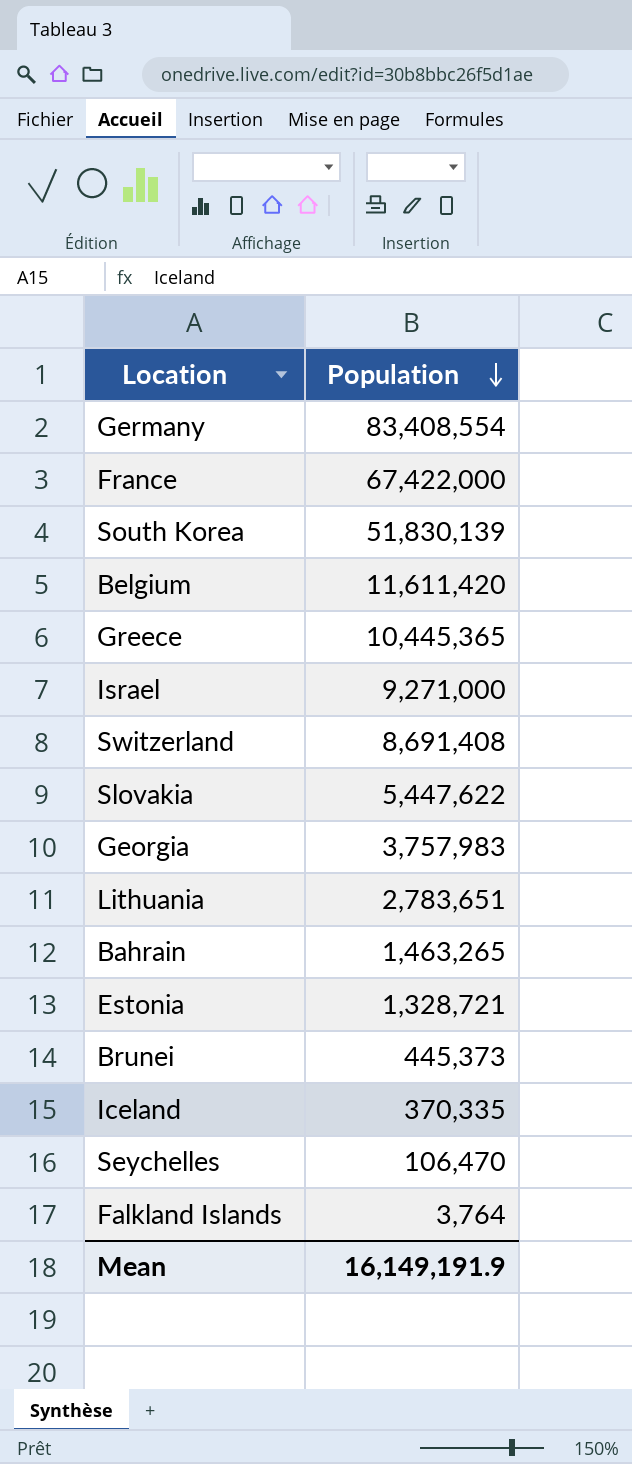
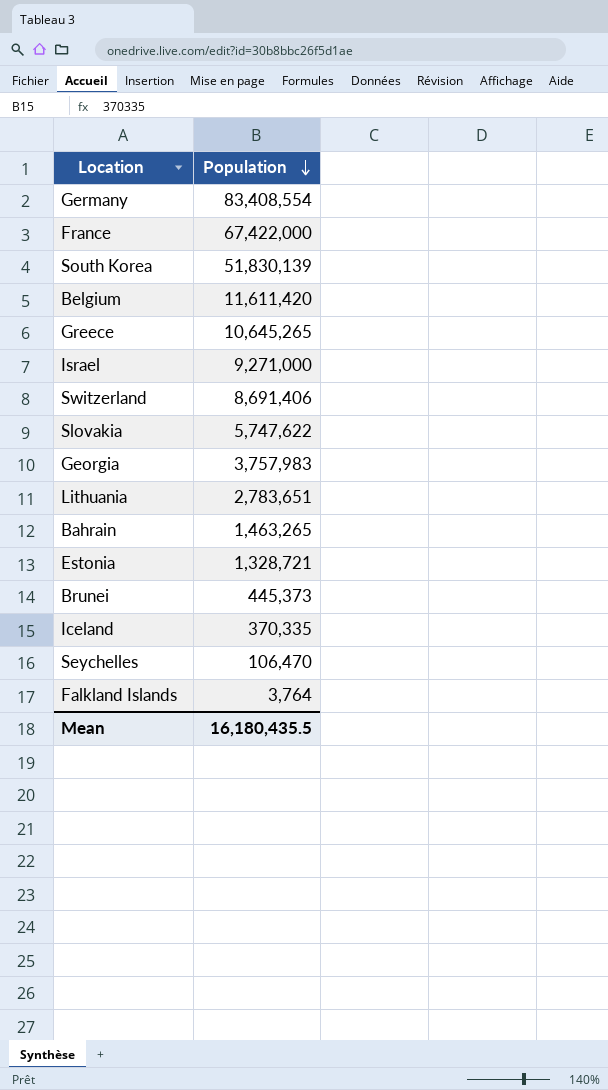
Greece | Population: 10,445,365 -> 10,645,265
Switzerland | Population: 8,691,408 -> 8,691,406
Slovakia | Population: 5,447,622 -> 5,747,622
Mean | Population: 16,149,191.9 -> 16,180,435.5

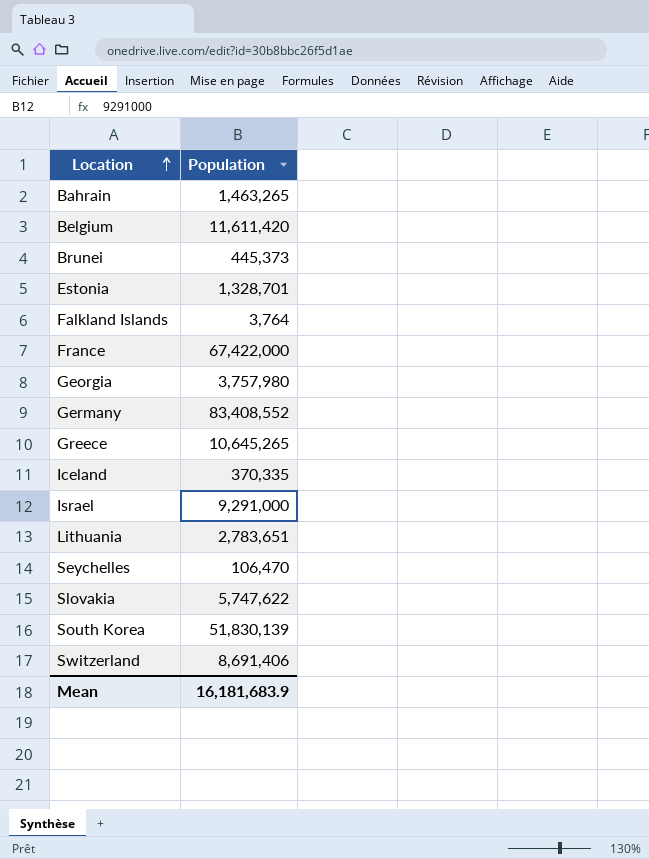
row order: Population descending -> Location ascending
Estonia | Population: 1,328,721 -> 1,328,701
Georgia | Population: 3,757,983 -> 3,757,980
Germany | Population: 83,408,554 -> 83,408,552
Israel | Population: 9,271,000 -> 9,291,000
Mean | Population: 16,180,435.5 -> 16,181,683.9

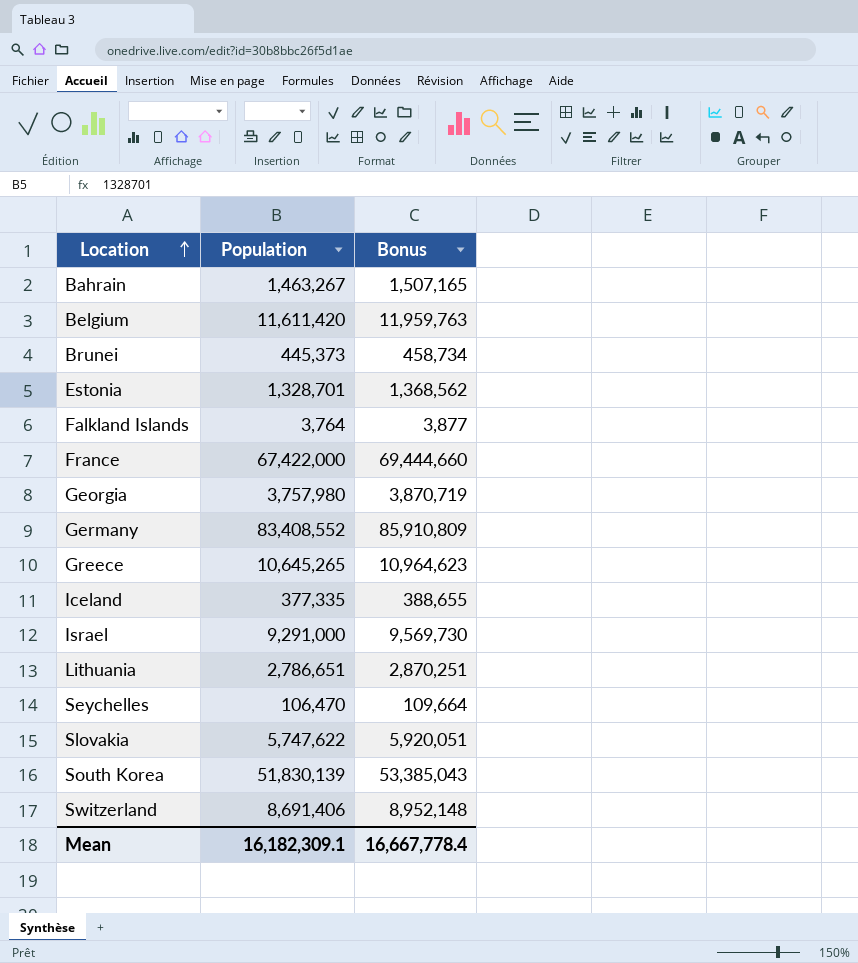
column Bonus | formula: none -> [Population] * 1.03
Bahrain | Population: 1,463,265 -> 1,463,267
Iceland | Population: 370,335 -> 377,335
Lithuania | Population: 2,783,651 -> 2,786,651
Mean | Population: 16,181,683.9 -> 16,182,309.1

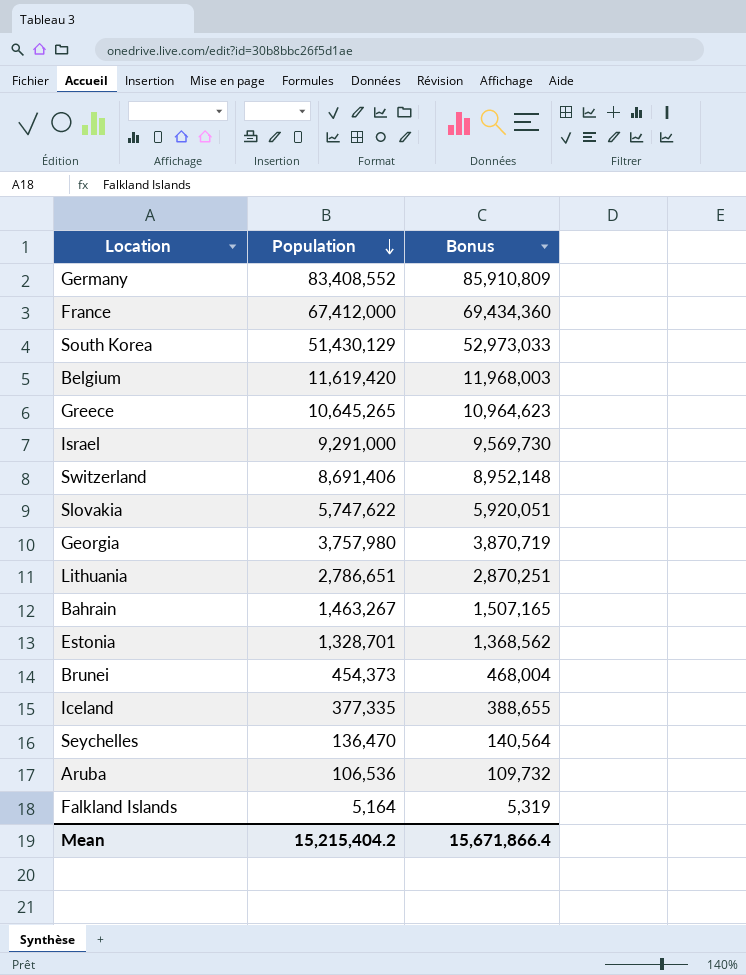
row order: Location ascending -> Population descending
France | Population: 67,422,000 -> 67,412,000
France | Bonus: 69,444,660 -> 69,434,360
South Korea | Population: 51,830,139 -> 51,430,129
South Korea | Bonus: 53,385,043 -> 52,973,033
Belgium | Population: 11,611,420 -> 11,619,420
Belgium | Bonus: 11,959,763 -> 11,968,003
Brunei | Population: 445,373 -> 454,373
Brunei | Bonus: 458,734 -> 468,004
Seychelles | Population: 106,470 -> 136,470
Seychelles | Bonus: 109,664 -> 140,564
row Aruba: none -> 106,536 | 109,732
Falkland Islands | Population: 3,764 -> 5,164
Falkland Islands | Bonus: 3,877 -> 5,319
Mean | Population: 16,182,309.1 -> 15,215,404.2
Mean | Bonus: 16,667,778.4 -> 15,671,866.4

